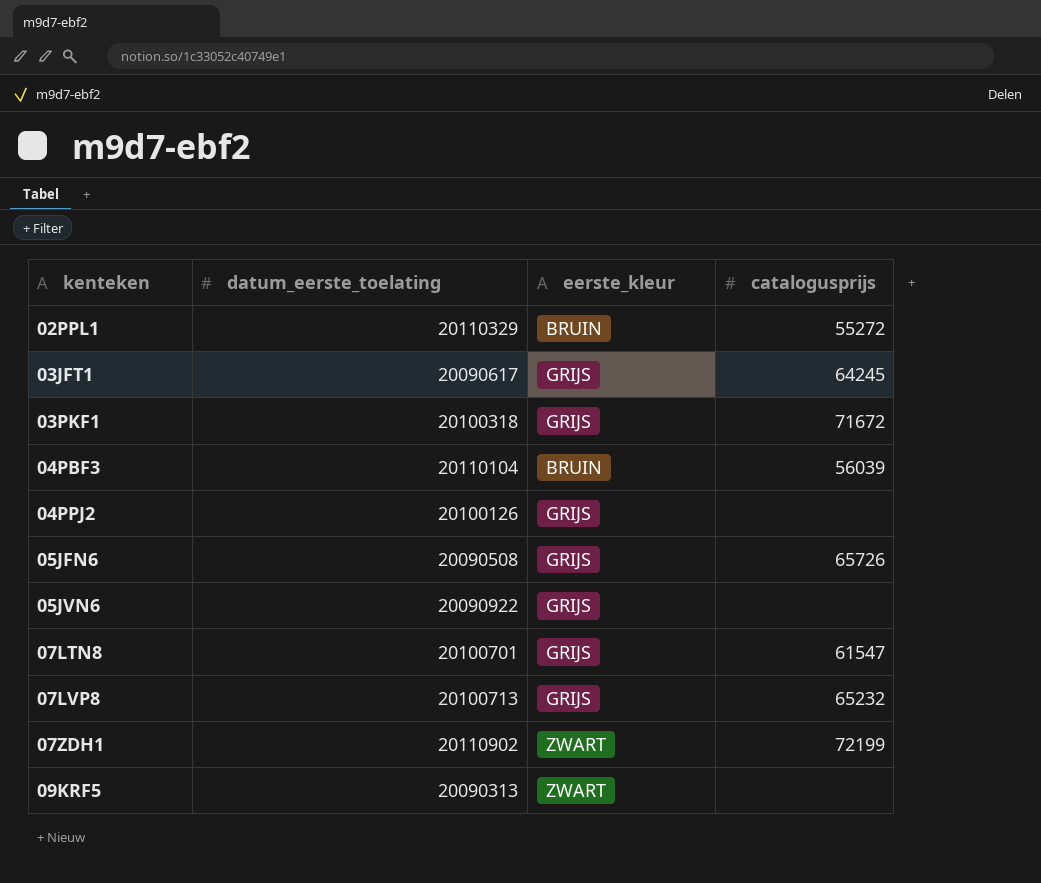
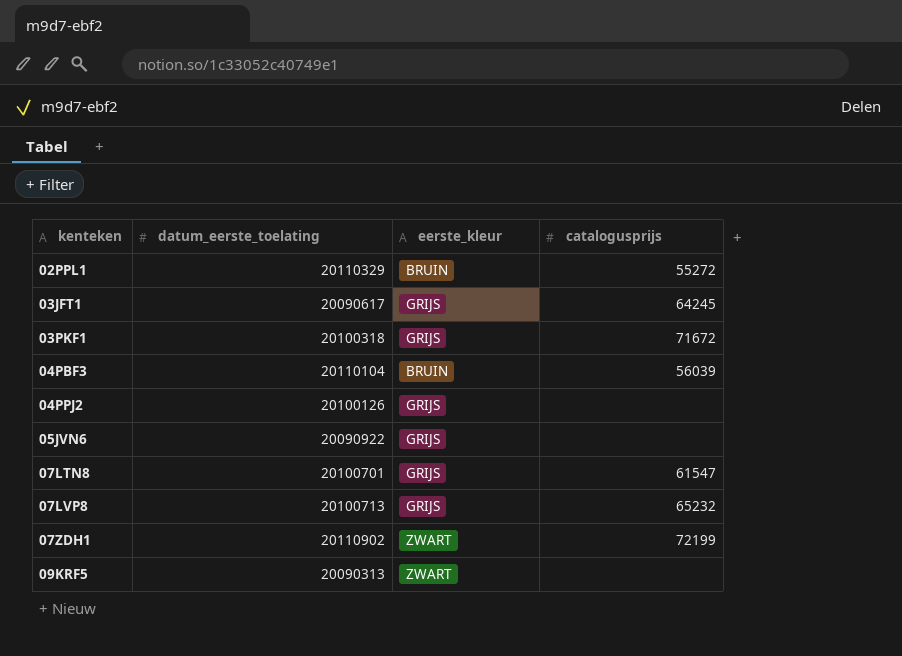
row 05JFN6: 20090508 | GRIJS | 65726 -> none

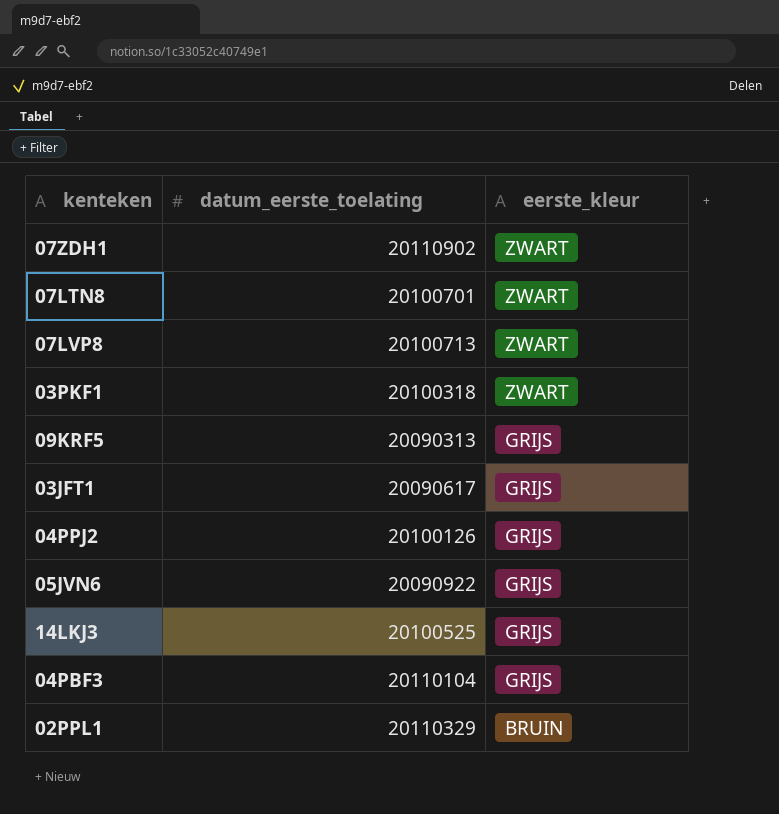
row order: kenteken ascending -> eerste_kleur descending
column catalogusprijs | position: 4 -> none
07LTN8 | eerste_kleur: GRIJS -> ZWART
07LVP8 | eerste_kleur: GRIJS -> ZWART
03PKF1 | eerste_kleur: GRIJS -> ZWART
09KRF5 | eerste_kleur: ZWART -> GRIJS
row 14LKJ3: none -> 20100525 | GRIJS
04PBF3 | eerste_kleur: BRUIN -> GRIJS

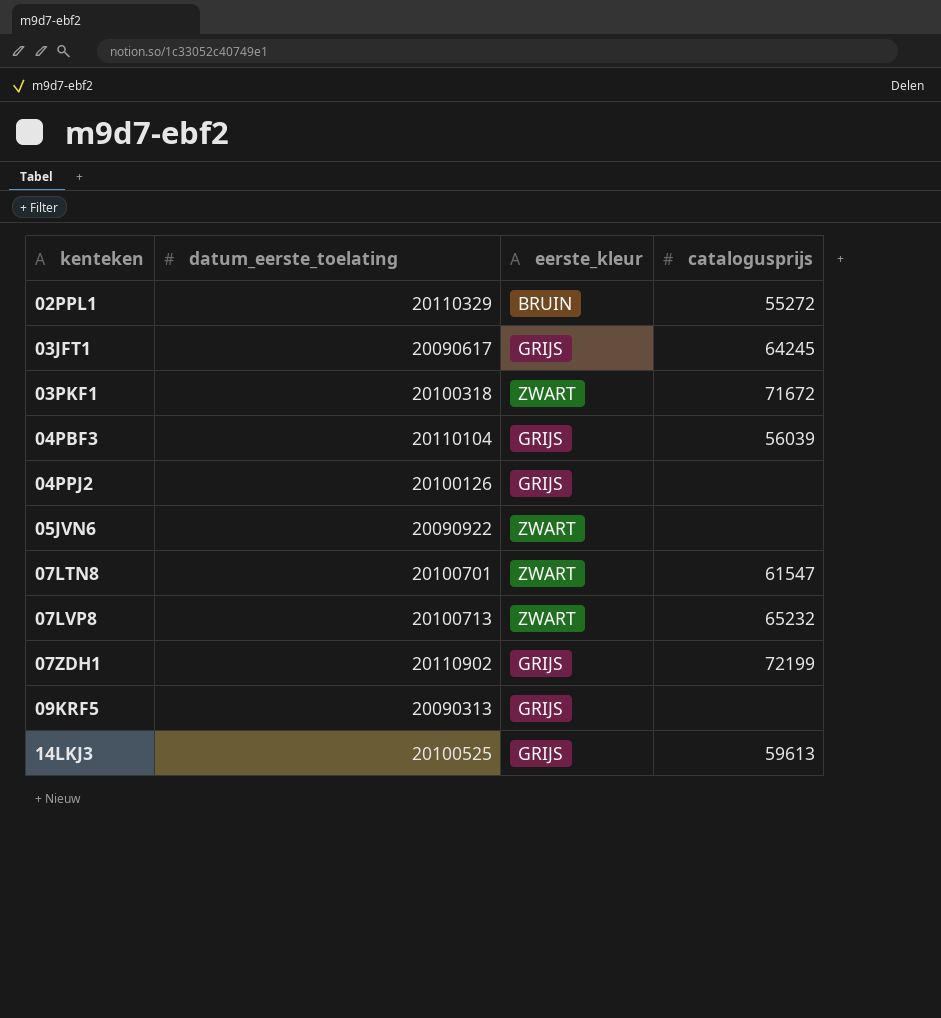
row order: eerste_kleur descending -> kenteken ascending
column catalogusprijs | position: none -> 4
05JVN6 | eerste_kleur: GRIJS -> ZWART
07ZDH1 | eerste_kleur: ZWART -> GRIJS

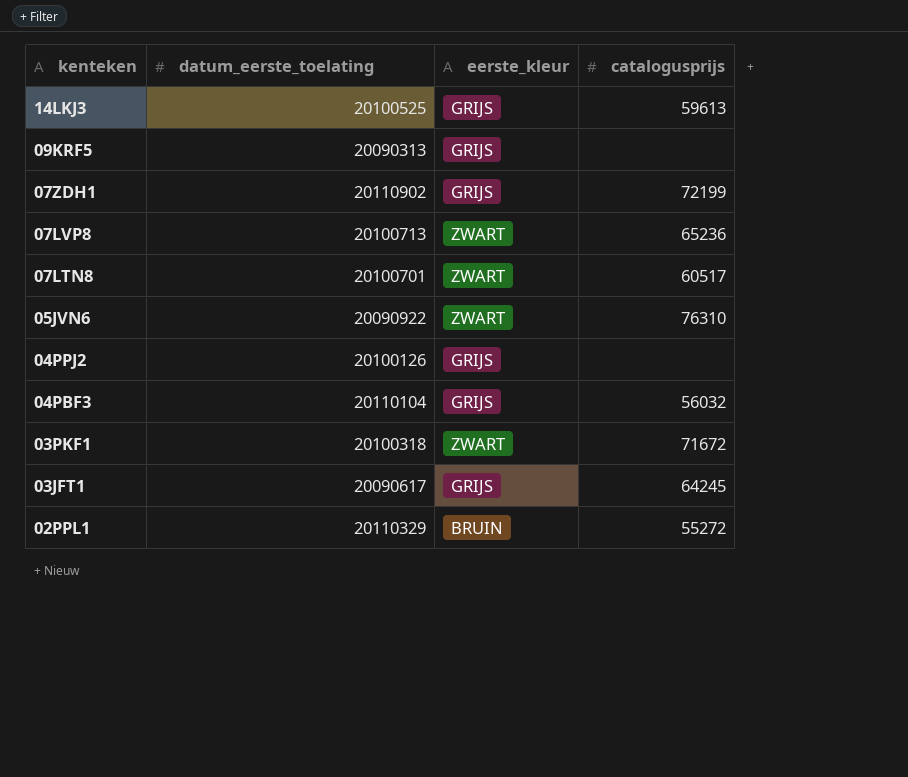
row order: kenteken ascending -> kenteken descending
07LVP8 | catalogusprijs: 65232 -> 65236
07LTN8 | catalogusprijs: 61547 -> 60517
05JVN6 | catalogusprijs: none -> 76310
04PBF3 | catalogusprijs: 56039 -> 56032

